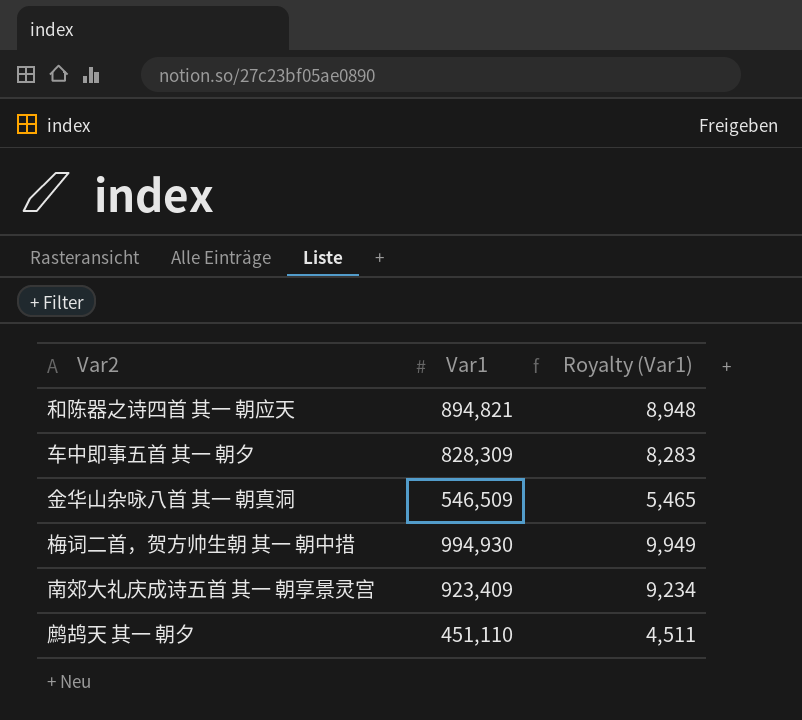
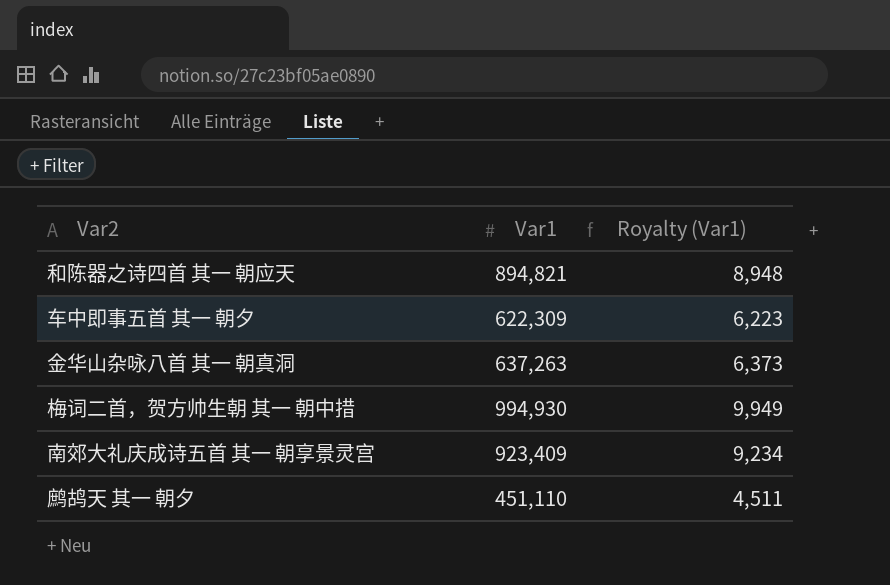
车中即事五首 其一 朝夕 | Var1: 828,309 -> 622,309
车中即事五首 其一 朝夕 | Royalty (Var1): 8,283 -> 6,223
金华山杂咏八首 其一 朝真洞 | Var1: 546,509 -> 637,263
金华山杂咏八首 其一 朝真洞 | Royalty (Var1): 5,465 -> 6,373

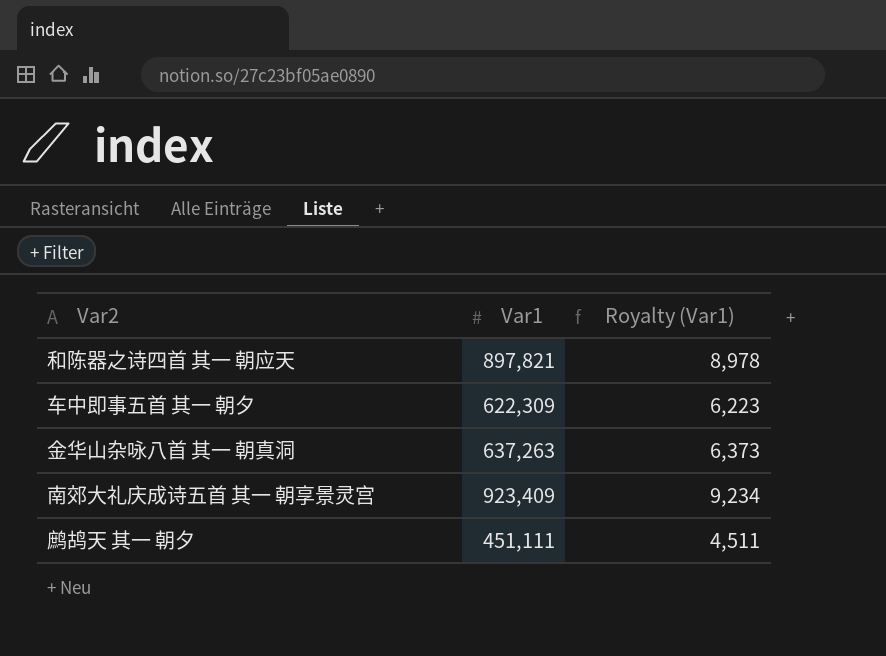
row 梅词二首，贺方帅生朝 其一 朝中措: 994,930 | 9,949 -> none
和陈器之诗四首 其一 朝应天 | Var1: 894,821 -> 897,821
和陈器之诗四首 其一 朝应天 | Royalty (Var1): 8,948 -> 8,978
鹧鸪天 其一 朝夕 | Var1: 451,110 -> 451,111

